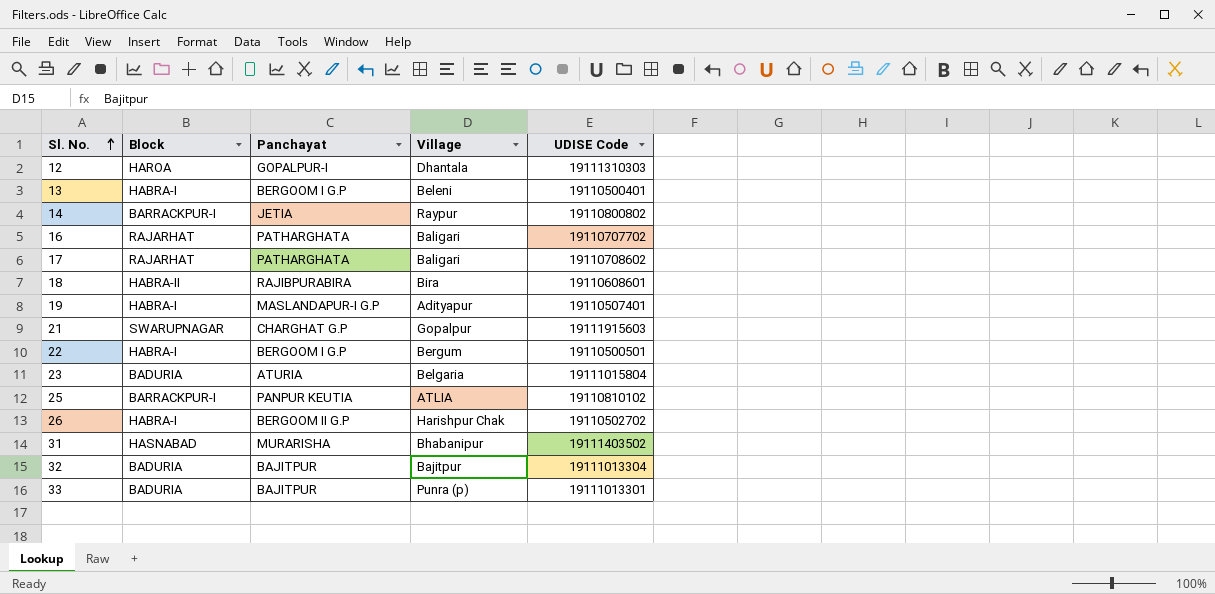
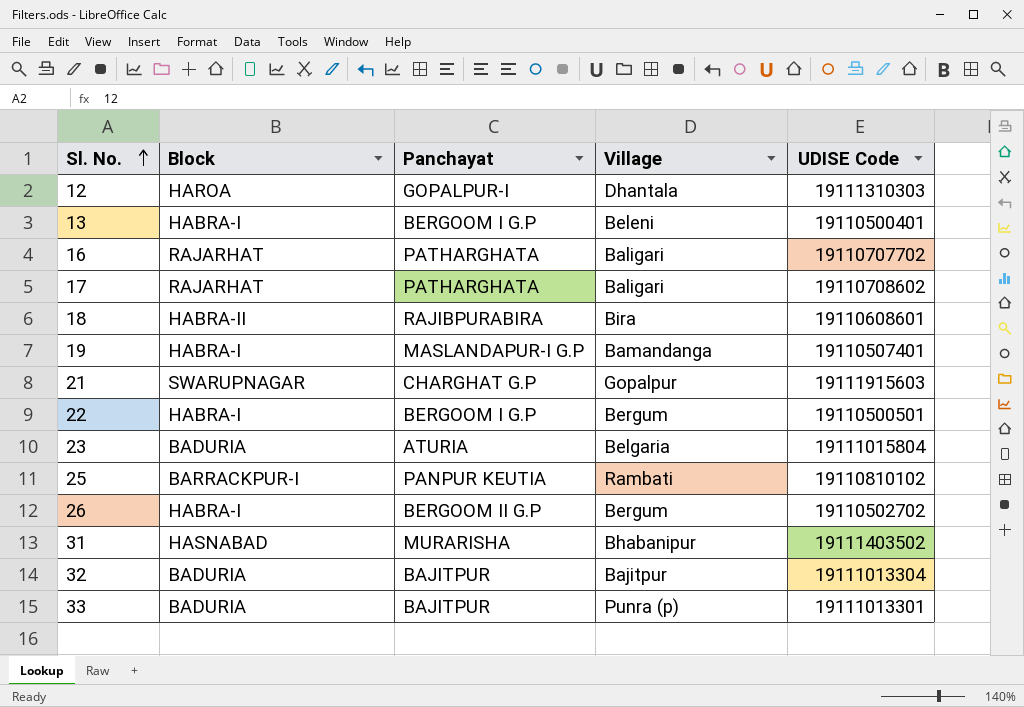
row 14: BARRACKPUR-I | JETIA | Raypur | 19110800802 -> none
19 | Village: Adityapur -> Bamandanga
25 | Village: ATLIA -> Rambati
26 | Village: Harishpur Chak -> Bergum

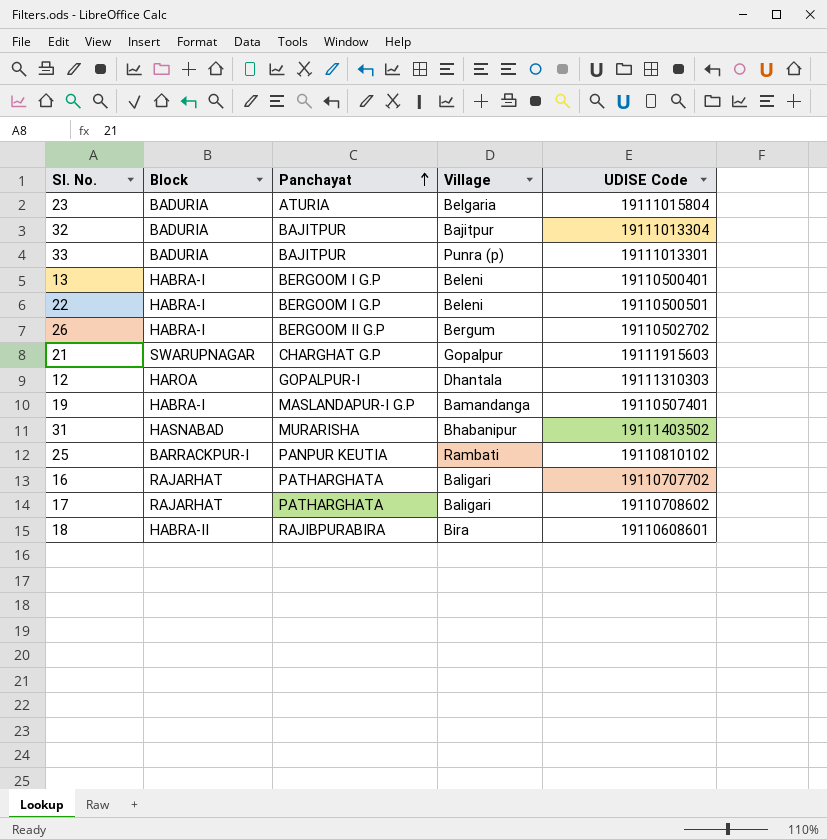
row order: Sl. No. ascending -> Panchayat ascending
22 | Village: Bergum -> Beleni

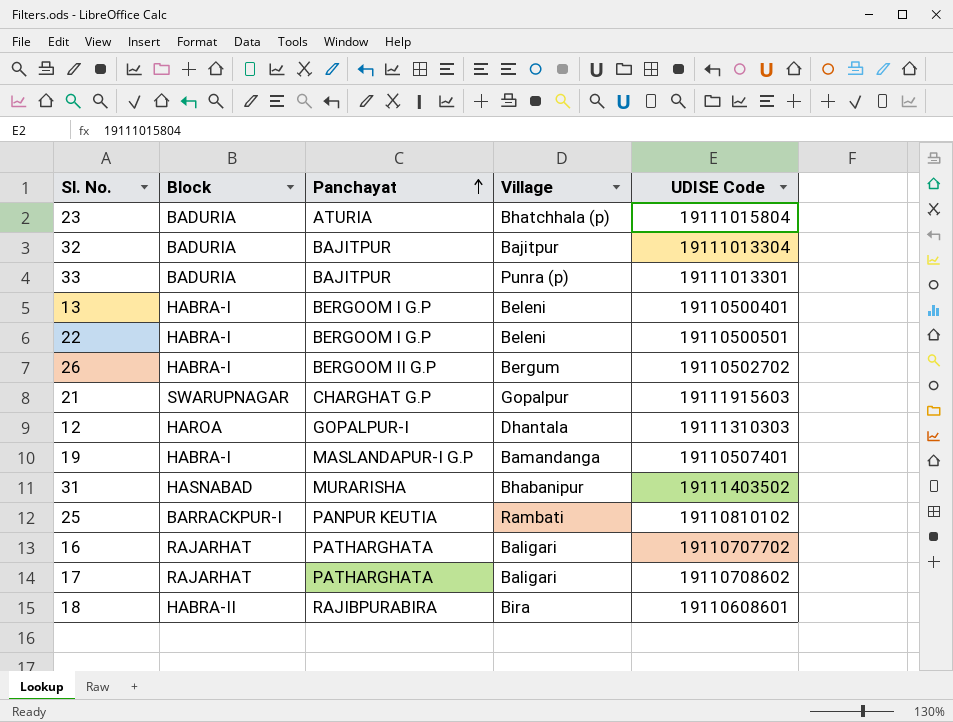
23 | Village: Belgaria -> Bhatchhala (p)

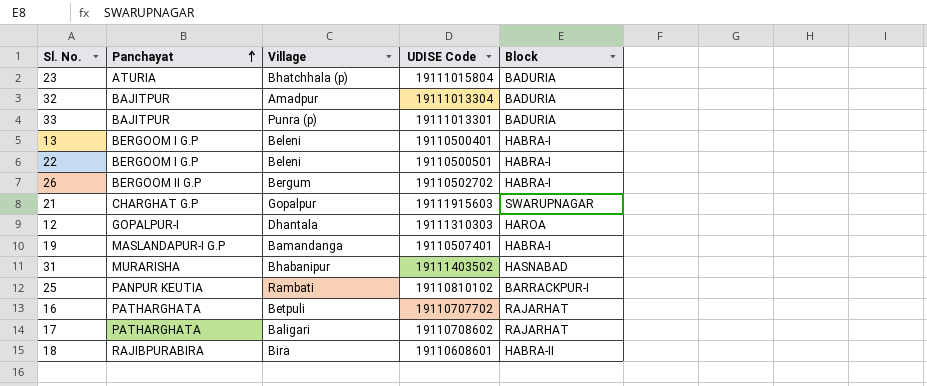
column Block | position: 2 -> 5
32 | Village: Bajitpur -> Amadpur
16 | Village: Baligari -> Betpuli

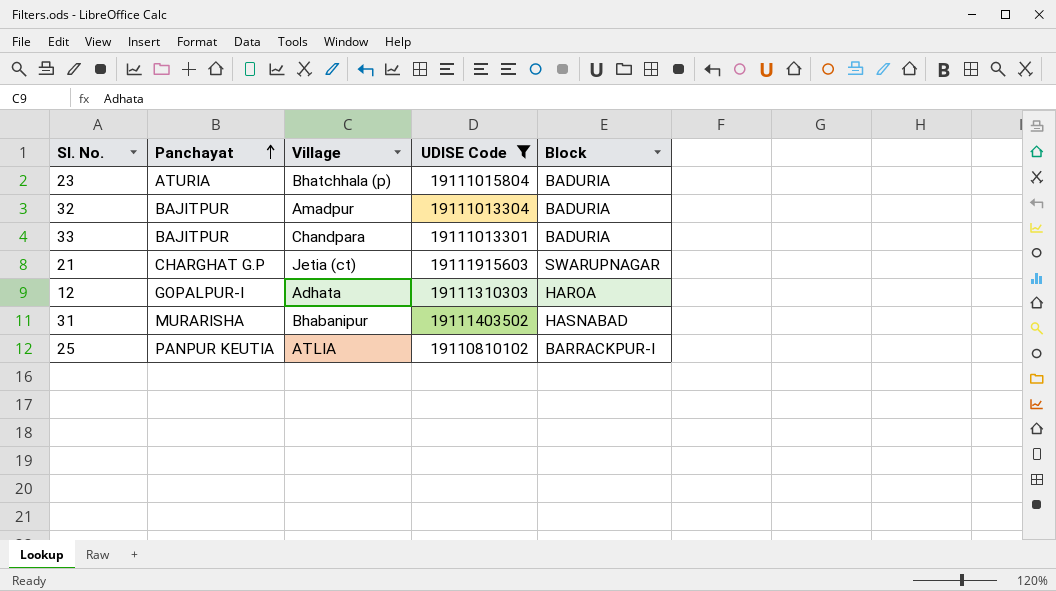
filter: none -> UDISE Code >= 19110810102
33 | Village: Punra (p) -> Chandpara
21 | Village: Gopalpur -> Jetia (ct)
12 | Village: Dhantala -> Adhata
25 | Village: Rambati -> ATLIA

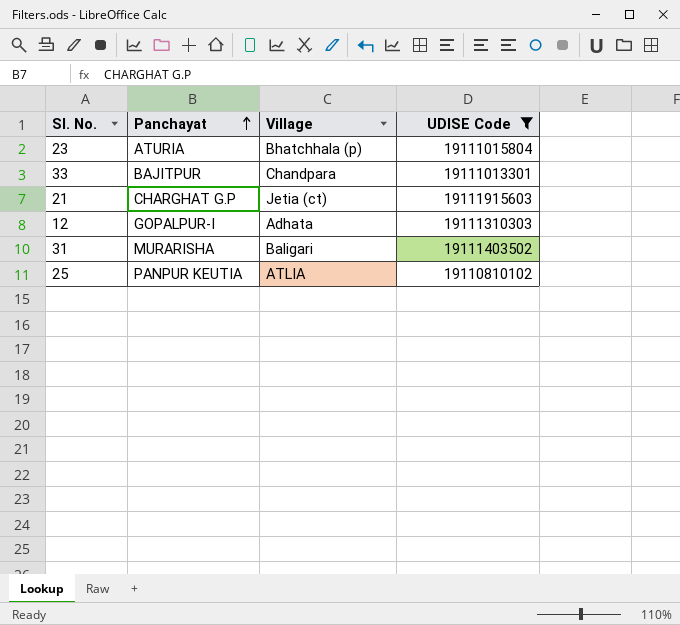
column Block | position: 5 -> none
row 32: BAJITPUR | Amadpur | 19111013304 | BADURIA -> none
31 | Village: Bhabanipur -> Baligari

